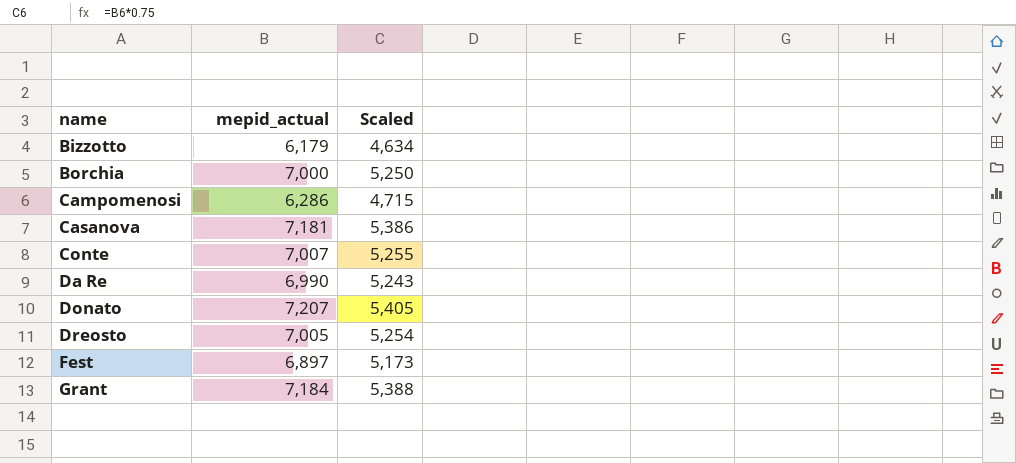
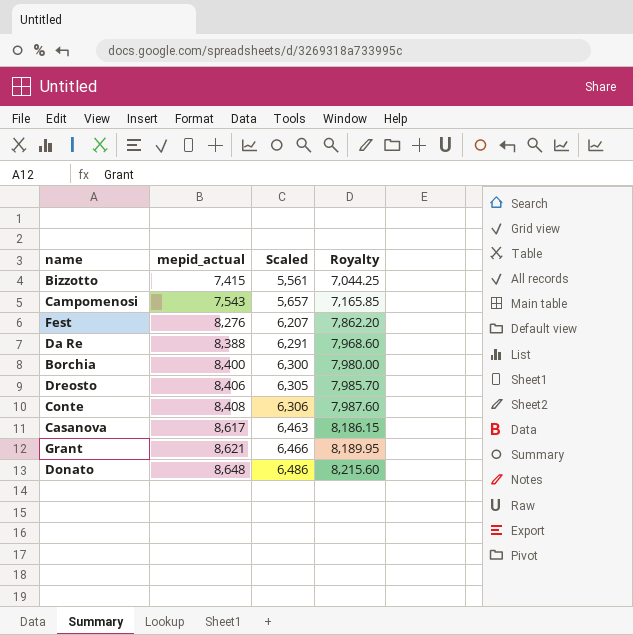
row order: name ascending -> mepid_actual ascending
column Royalty | formula: none -> [mepid_actual] * 0.95
Bizzotto | mepid_actual: 6,179 -> 7,415
Bizzotto | Scaled: 4,634 -> 5,561
Campomenosi | mepid_actual: 6,286 -> 7,543
Campomenosi | Scaled: 4,715 -> 5,657
Fest | mepid_actual: 6,897 -> 8,276
Fest | Scaled: 5,173 -> 6,207
Da Re | mepid_actual: 6,990 -> 8,388
Da Re | Scaled: 5,243 -> 6,291
Borchia | mepid_actual: 7,000 -> 8,400
Borchia | Scaled: 5,250 -> 6,300
Dreosto | mepid_actual: 7,005 -> 8,406
Dreosto | Scaled: 5,254 -> 6,305
Conte | mepid_actual: 7,007 -> 8,408
Conte | Scaled: 5,255 -> 6,306
Casanova | mepid_actual: 7,181 -> 8,617
Casanova | Scaled: 5,386 -> 6,463
Grant | mepid_actual: 7,184 -> 8,621
Grant | Scaled: 5,388 -> 6,466
Donato | mepid_actual: 7,207 -> 8,648
Donato | Scaled: 5,405 -> 6,486

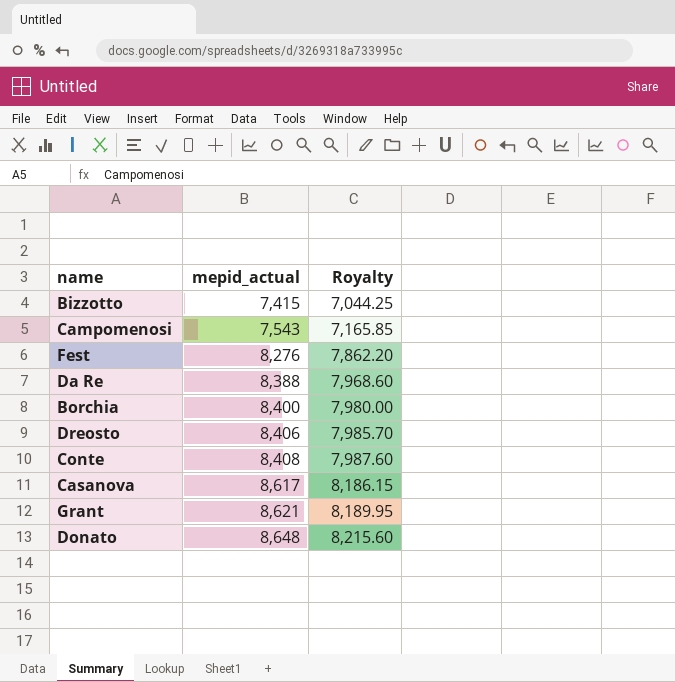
column Scaled | formula: [mepid_actual] * 0.75 -> none

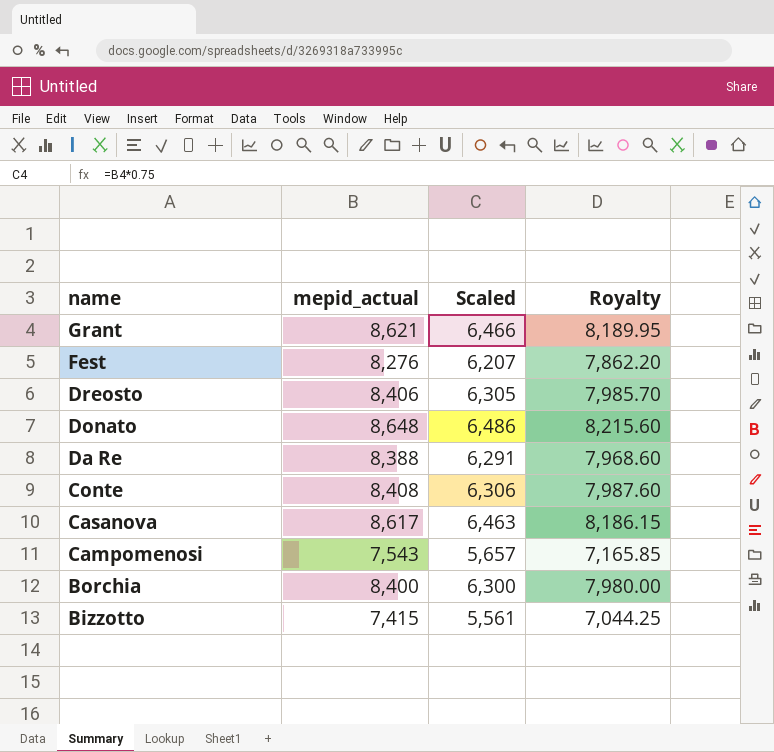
row order: mepid_actual ascending -> name descending
column Scaled | formula: none -> [mepid_actual] * 0.75

